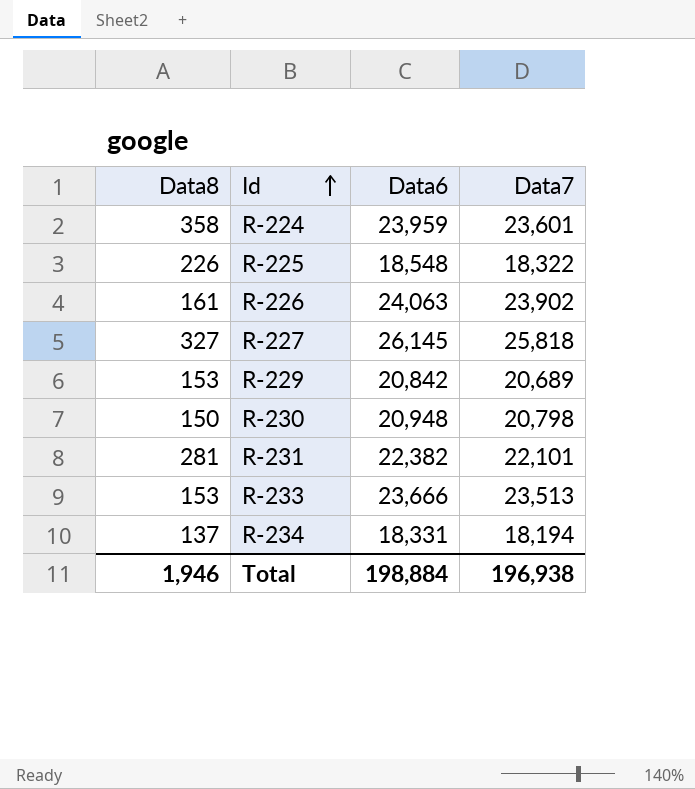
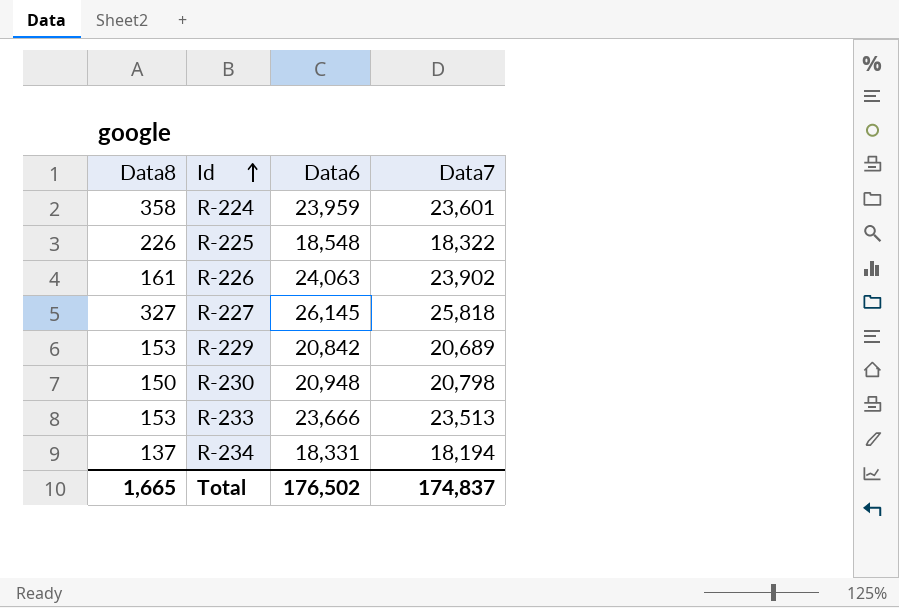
row R-231: 281 | 22,382 | 22,101 -> none
Total | Data8: 1,946 -> 1,665
Total | Data6: 198,884 -> 176,502
Total | Data7: 196,938 -> 174,837

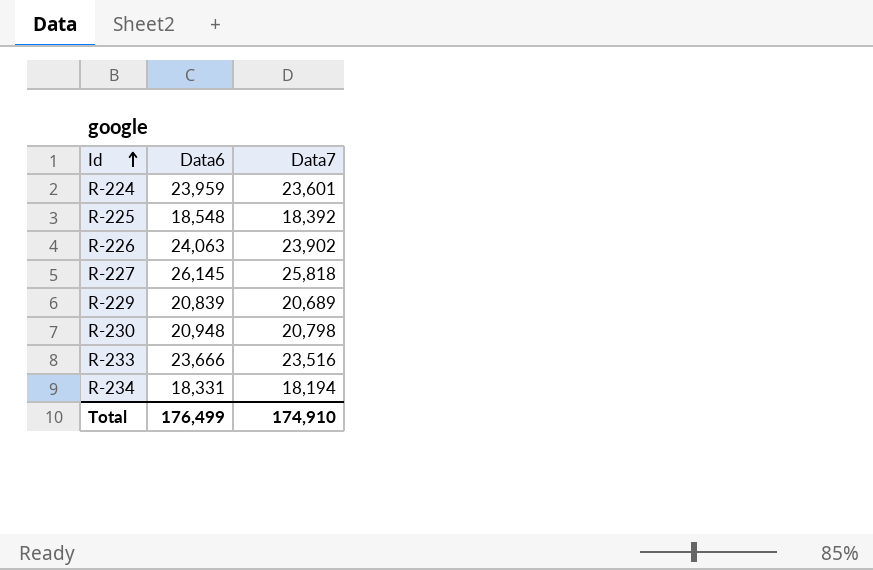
column Data8 | formula: [Data6] - [Data7] -> none
R-225 | Data7: 18,322 -> 18,392
R-229 | Data6: 20,842 -> 20,839
R-233 | Data7: 23,513 -> 23,516
Total | Data6: 176,502 -> 176,499
Total | Data7: 174,837 -> 174,910

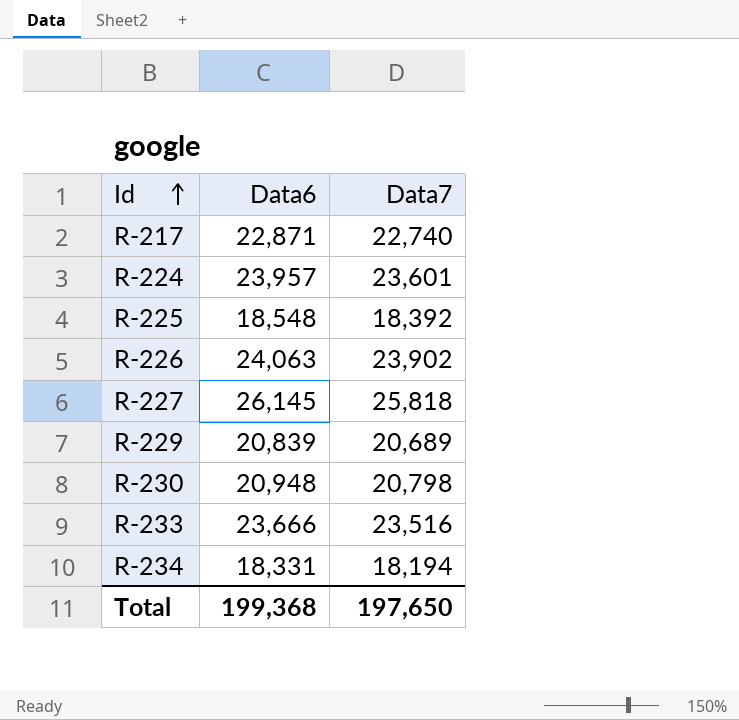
row R-217: none -> 22,871 | 22,740
R-224 | Data6: 23,959 -> 23,957
Total | Data6: 176,499 -> 199,368
Total | Data7: 174,910 -> 197,650

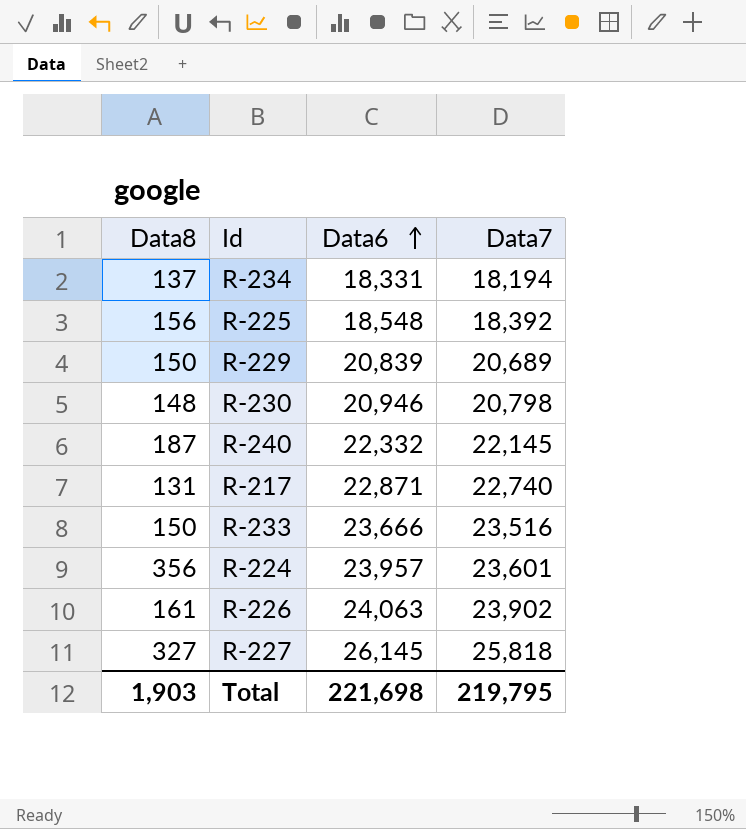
row order: Id ascending -> Data6 ascending
column Data8 | formula: none -> [Data6] - [Data7]
R-230 | Data6: 20,948 -> 20,946
row R-240: none -> 187 | 22,332 | 22,145
Total | Data6: 199,368 -> 221,698
Total | Data7: 197,650 -> 219,795

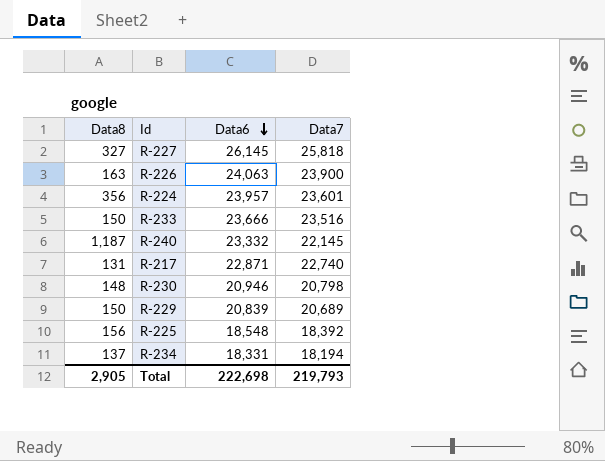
row order: Data6 ascending -> Data6 descending
R-226 | Data8: 161 -> 163
R-226 | Data7: 23,902 -> 23,900
R-240 | Data8: 187 -> 1,187
R-240 | Data6: 22,332 -> 23,332
Total | Data8: 1,903 -> 2,905
Total | Data6: 221,698 -> 222,698
Total | Data7: 219,795 -> 219,793

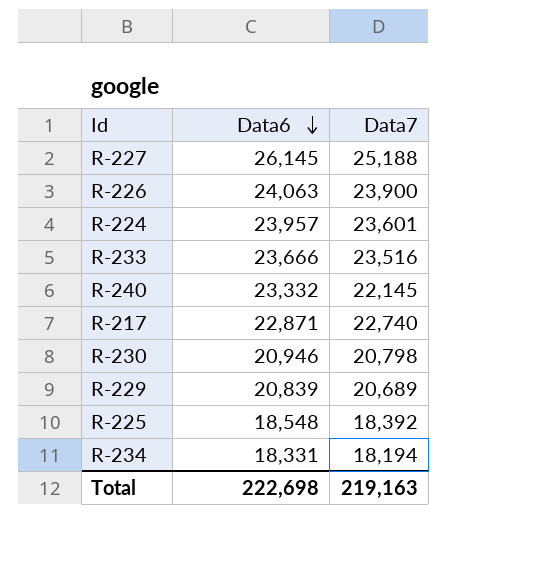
column Data8 | formula: [Data6] - [Data7] -> none
R-227 | Data7: 25,818 -> 25,188
Total | Data7: 219,793 -> 219,163

